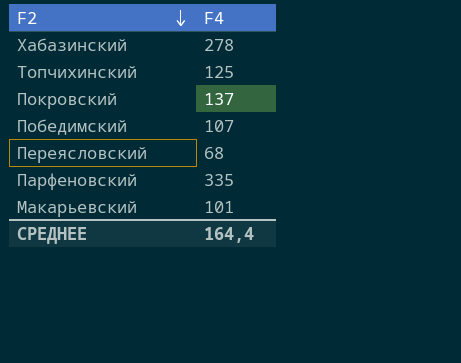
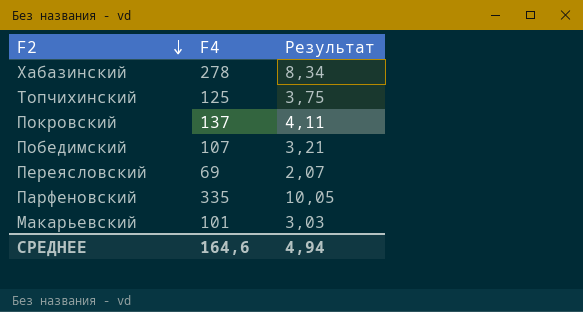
column Результат | formula: none -> [F4] * 0,03
Переясловский | F4: 68 -> 69
СРЕДНЕЕ | F4: 164,4 -> 164,6

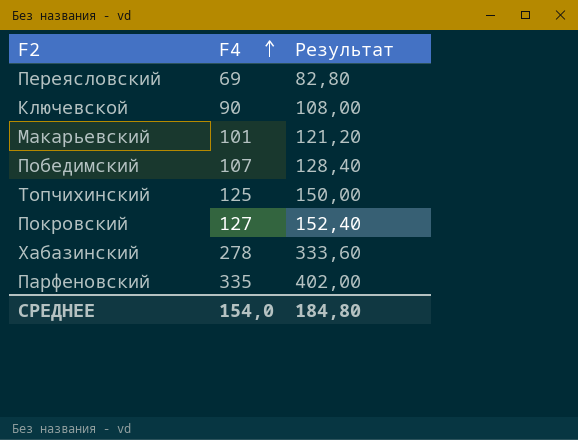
row order: F2 descending -> F4 ascending
column Результат | formula: [F4] * 0,03 -> [F4] * 1,2
row Ключевской: none -> 90 | 108,00
Покровский | F4: 137 -> 127
СРЕДНЕЕ | F4: 164,6 -> 154,0
СРЕДНЕЕ | Результат: 4,94 -> 184,80

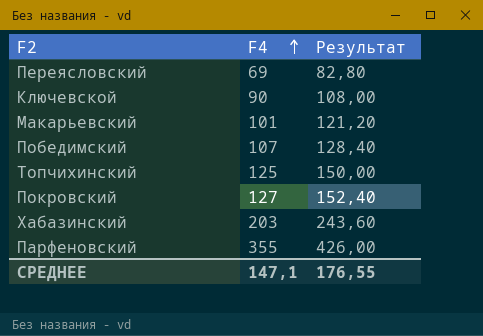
Хабазинский | F4: 278 -> 203
Хабазинский | Результат: 333,60 -> 243,60
Парфеновский | F4: 335 -> 355
Парфеновский | Результат: 402,00 -> 426,00
СРЕДНЕЕ | F4: 154,0 -> 147,1
СРЕДНЕЕ | Результат: 184,80 -> 176,55

